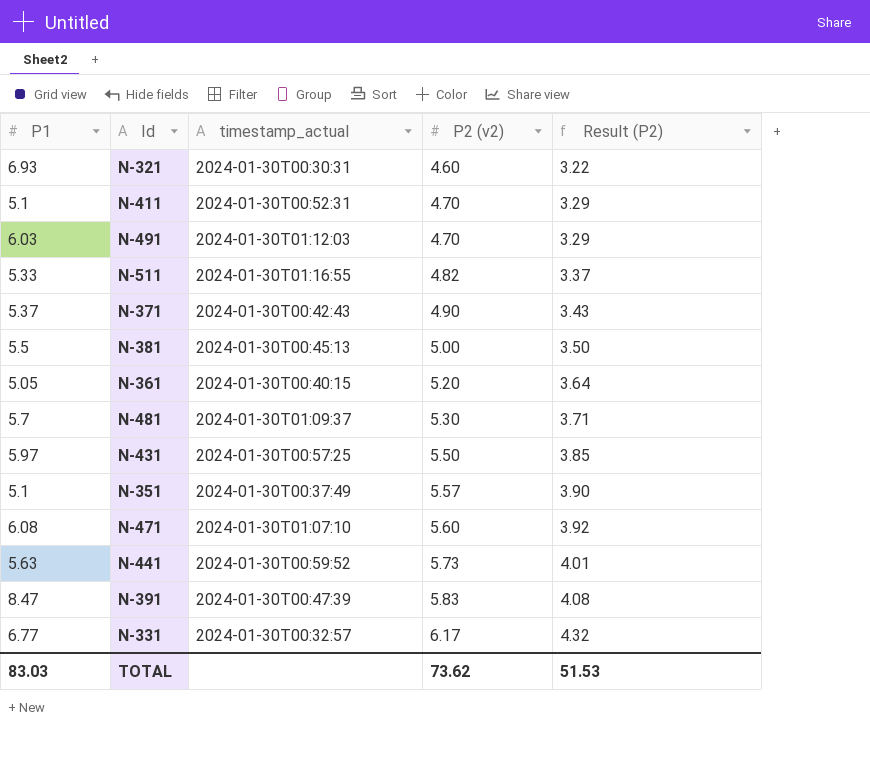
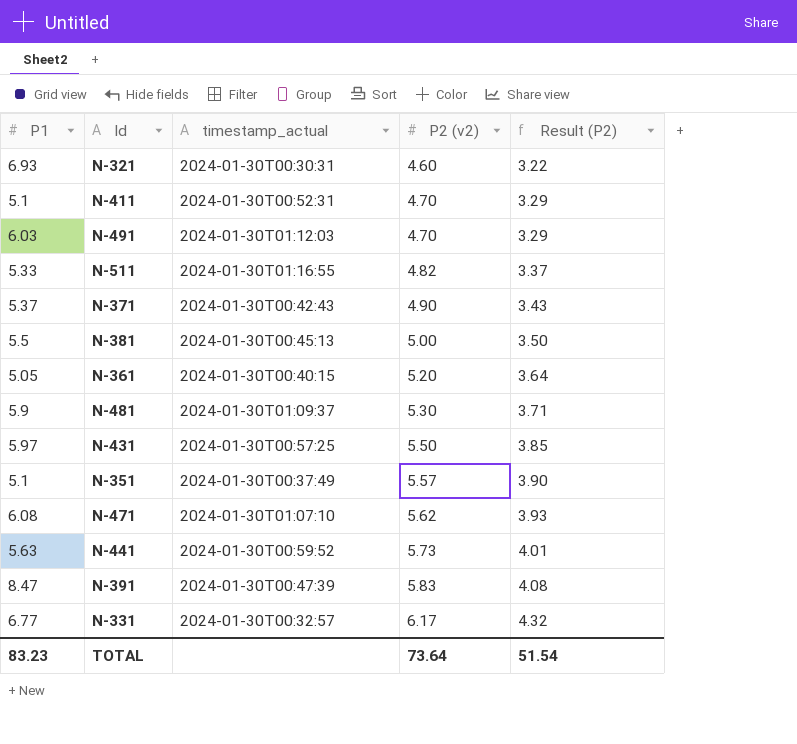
N-481 | P1: 5.7 -> 5.9
N-471 | P2 (v2): 5.60 -> 5.62
N-471 | Result (P2): 3.92 -> 3.93
TOTAL | P1: 83.03 -> 83.23
TOTAL | P2 (v2): 73.62 -> 73.64
TOTAL | Result (P2): 51.53 -> 51.54

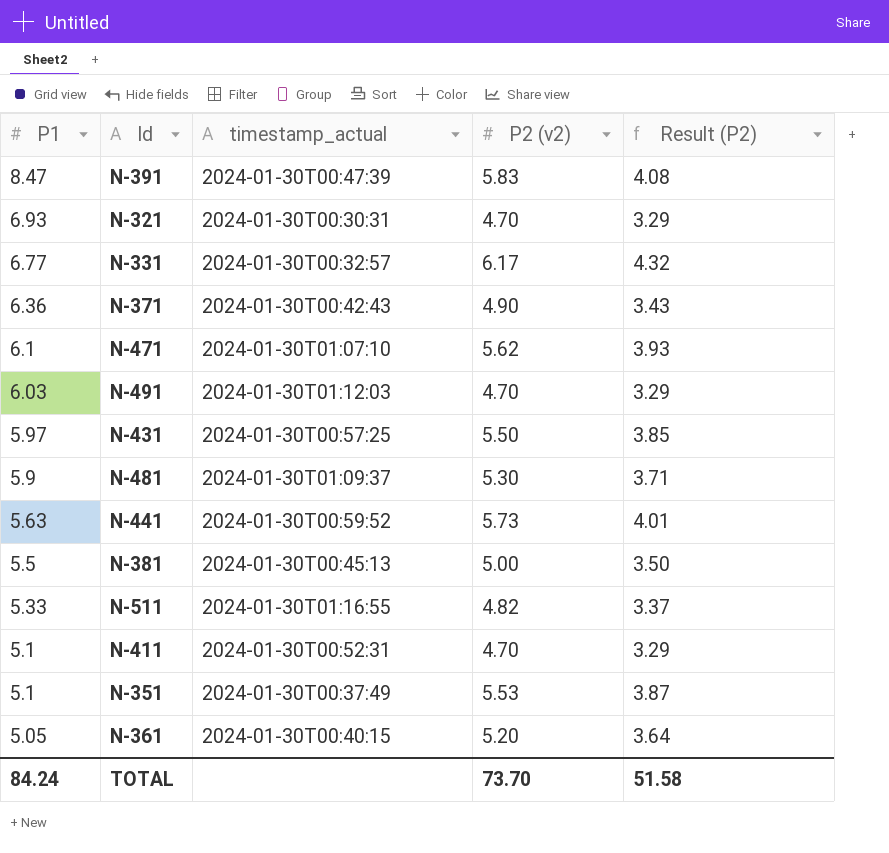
row order: P2 (v2) ascending -> P1 descending
N-321 | P2 (v2): 4.60 -> 4.70
N-321 | Result (P2): 3.22 -> 3.29
N-371 | P1: 5.37 -> 6.36
N-471 | P1: 6.08 -> 6.1
N-351 | P2 (v2): 5.57 -> 5.53
N-351 | Result (P2): 3.90 -> 3.87
TOTAL | P1: 83.23 -> 84.24
TOTAL | P2 (v2): 73.64 -> 73.70
TOTAL | Result (P2): 51.54 -> 51.58

